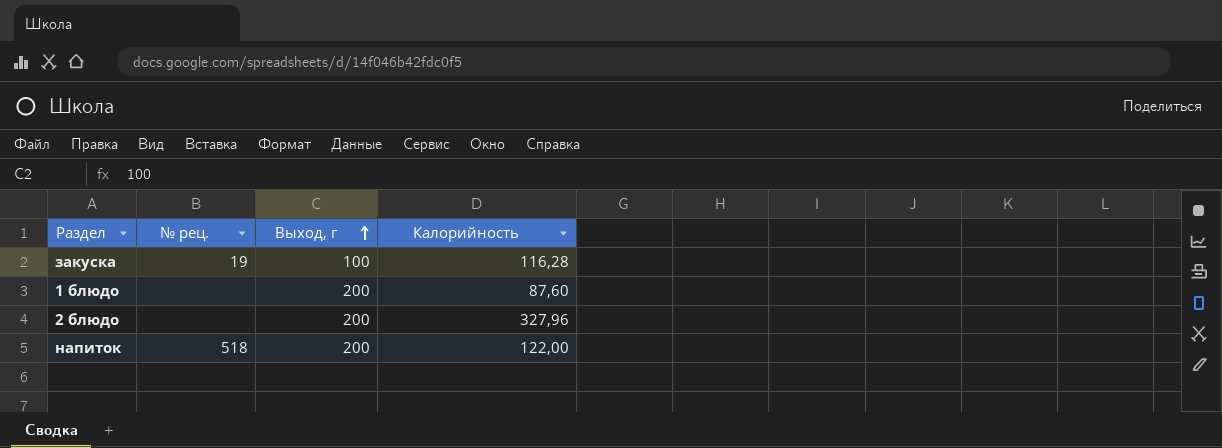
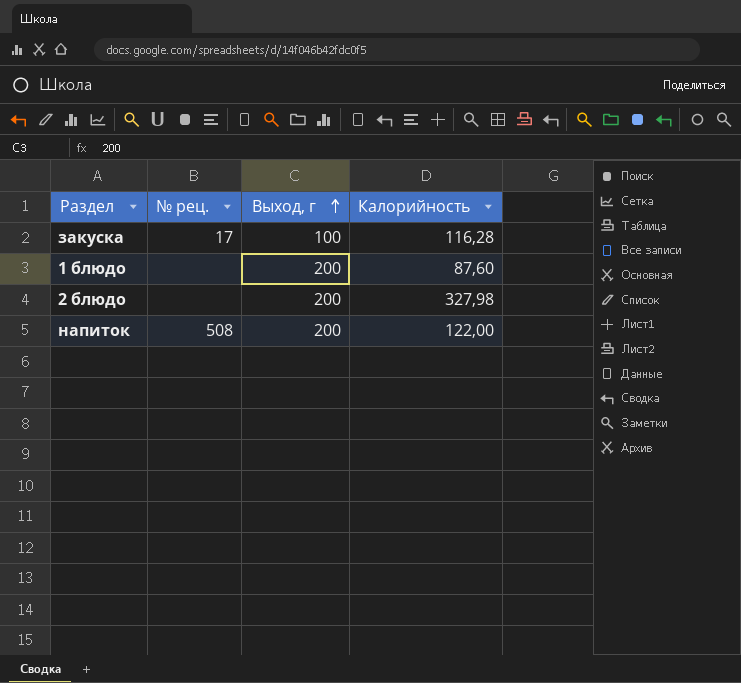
закуска | № рец.: 19 -> 17
2 блюдо | Калорийность: 327,96 -> 327,98
напиток | № рец.: 518 -> 508

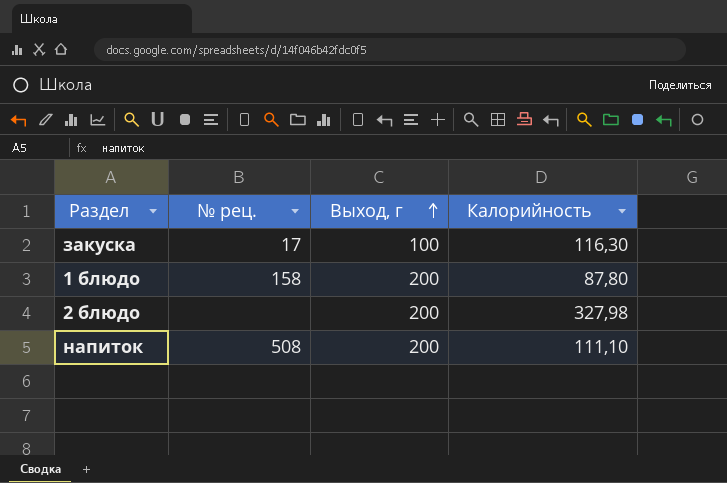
закуска | Калорийность: 116,28 -> 116,30
1 блюдо | № рец.: none -> 158
1 блюдо | Калорийность: 87,60 -> 87,80
напиток | Калорийность: 122,00 -> 111,10

